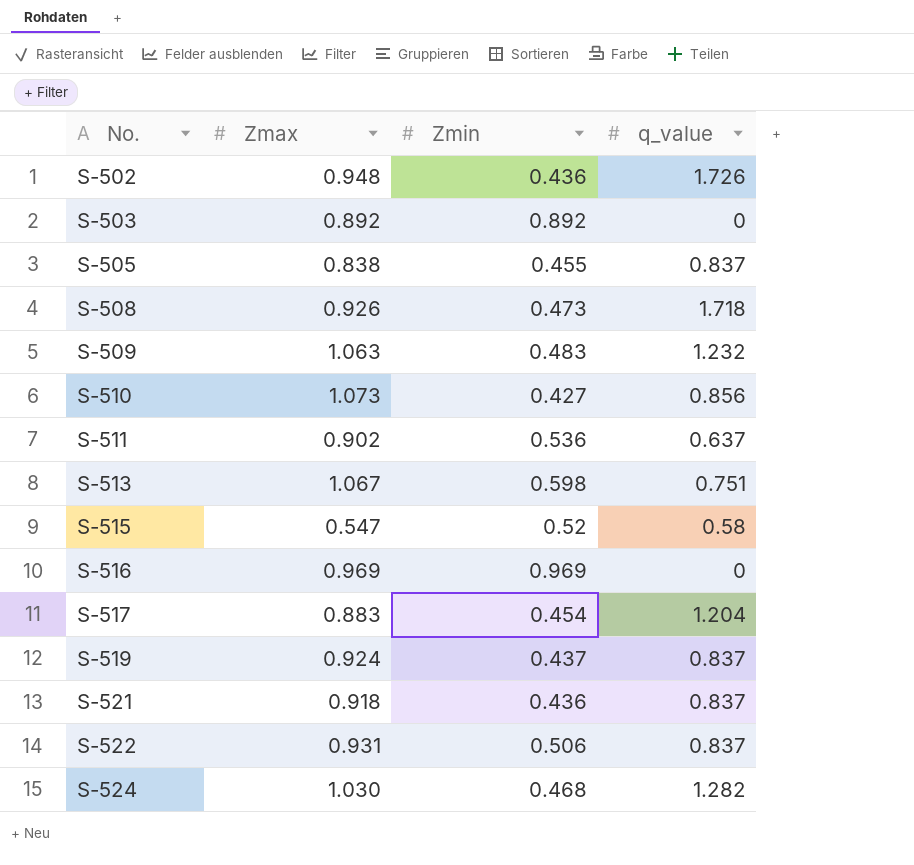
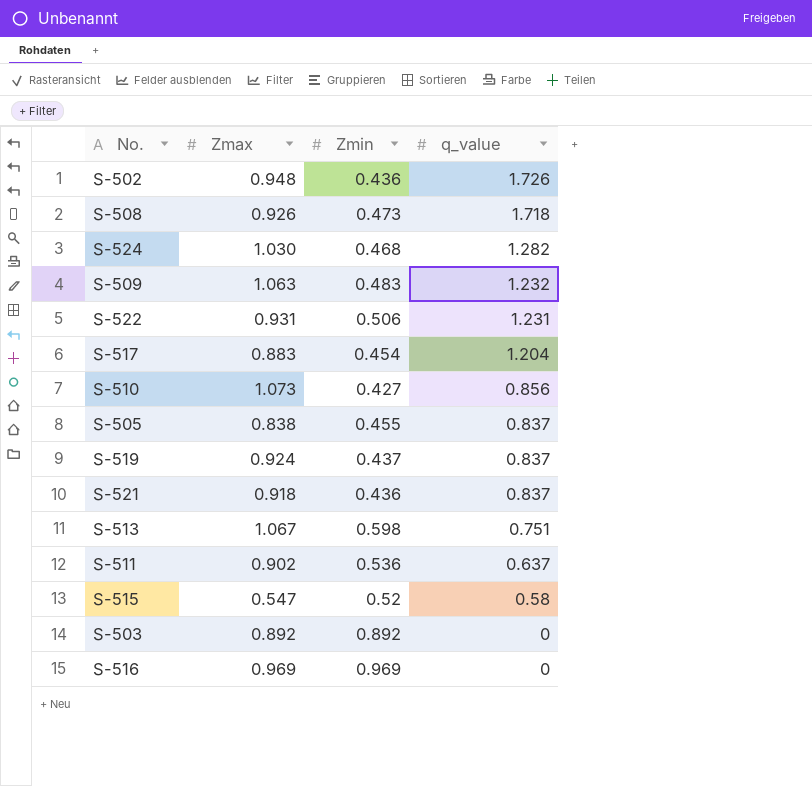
row order: No. ascending -> q_value descending
S-522 | q_value: 0.837 -> 1.231

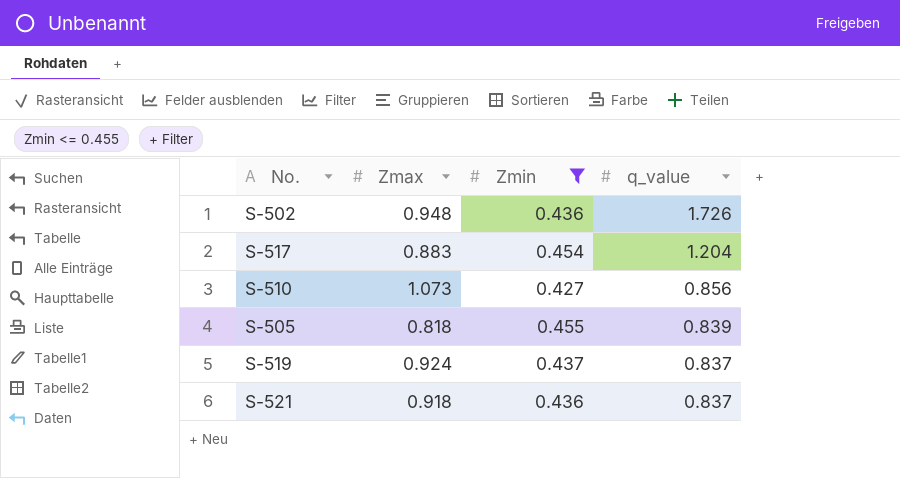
filter: none -> Zmin <= 0.455
S-505 | Zmax: 0.838 -> 0.818
S-505 | q_value: 0.837 -> 0.839

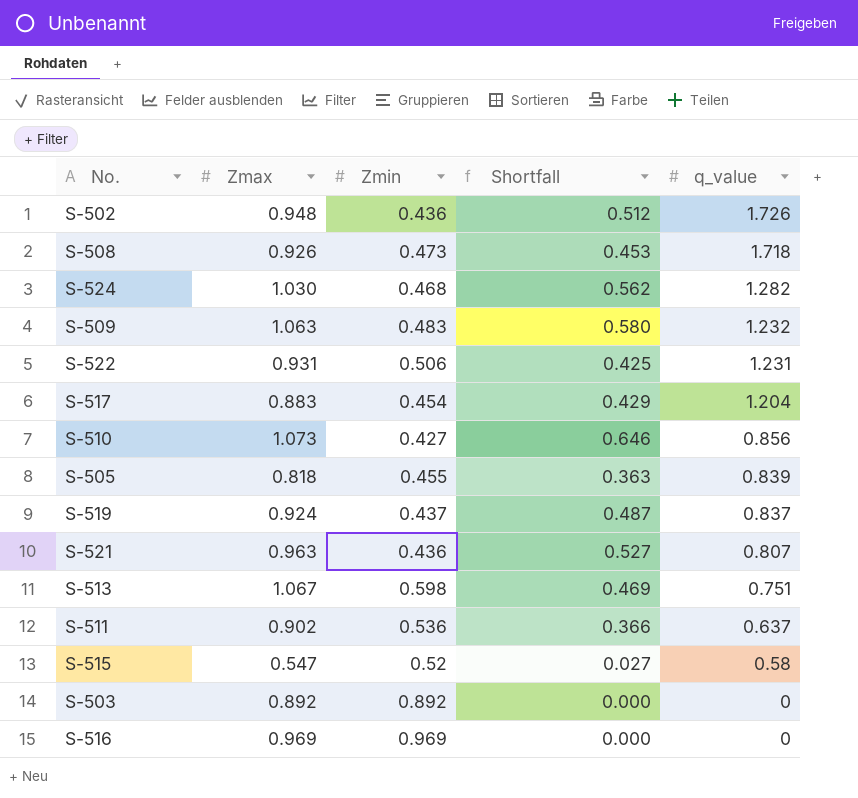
filter: Zmin <= 0.455 -> none
column Shortfall | formula: none -> [Zmax] - [Zmin]
S-521 | Zmax: 0.918 -> 0.963
S-521 | q_value: 0.837 -> 0.807

